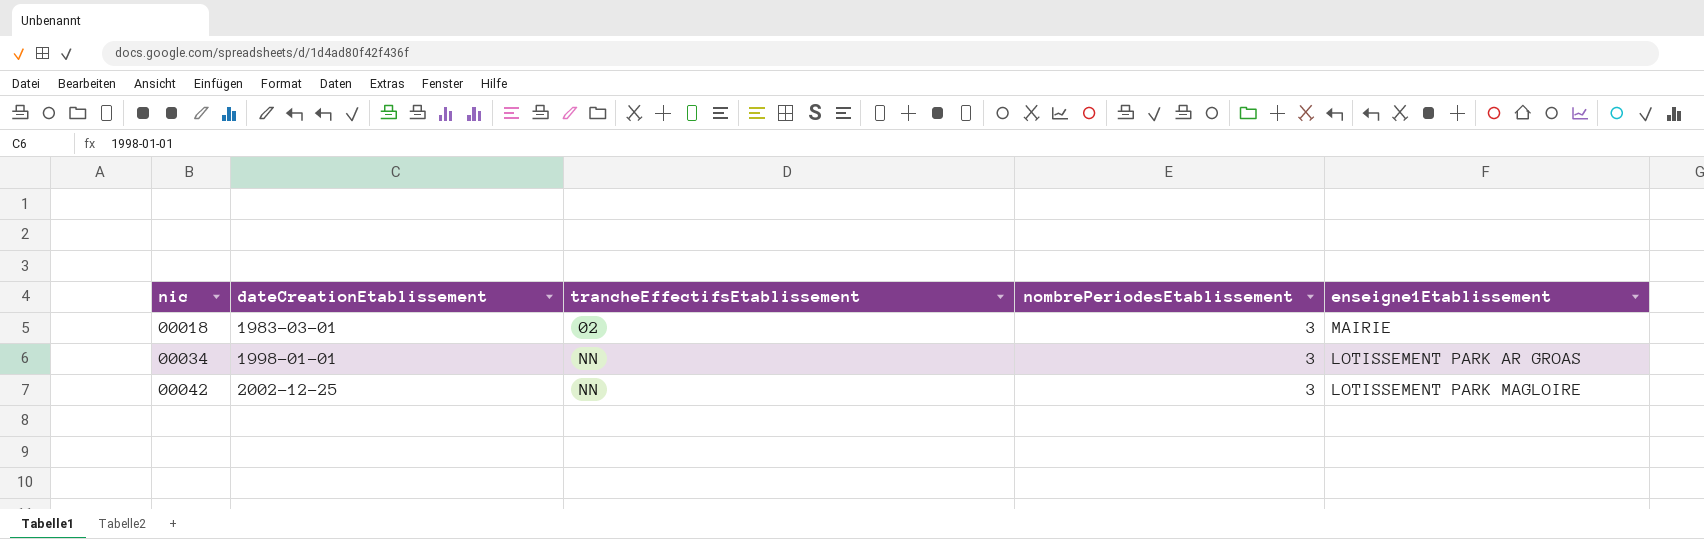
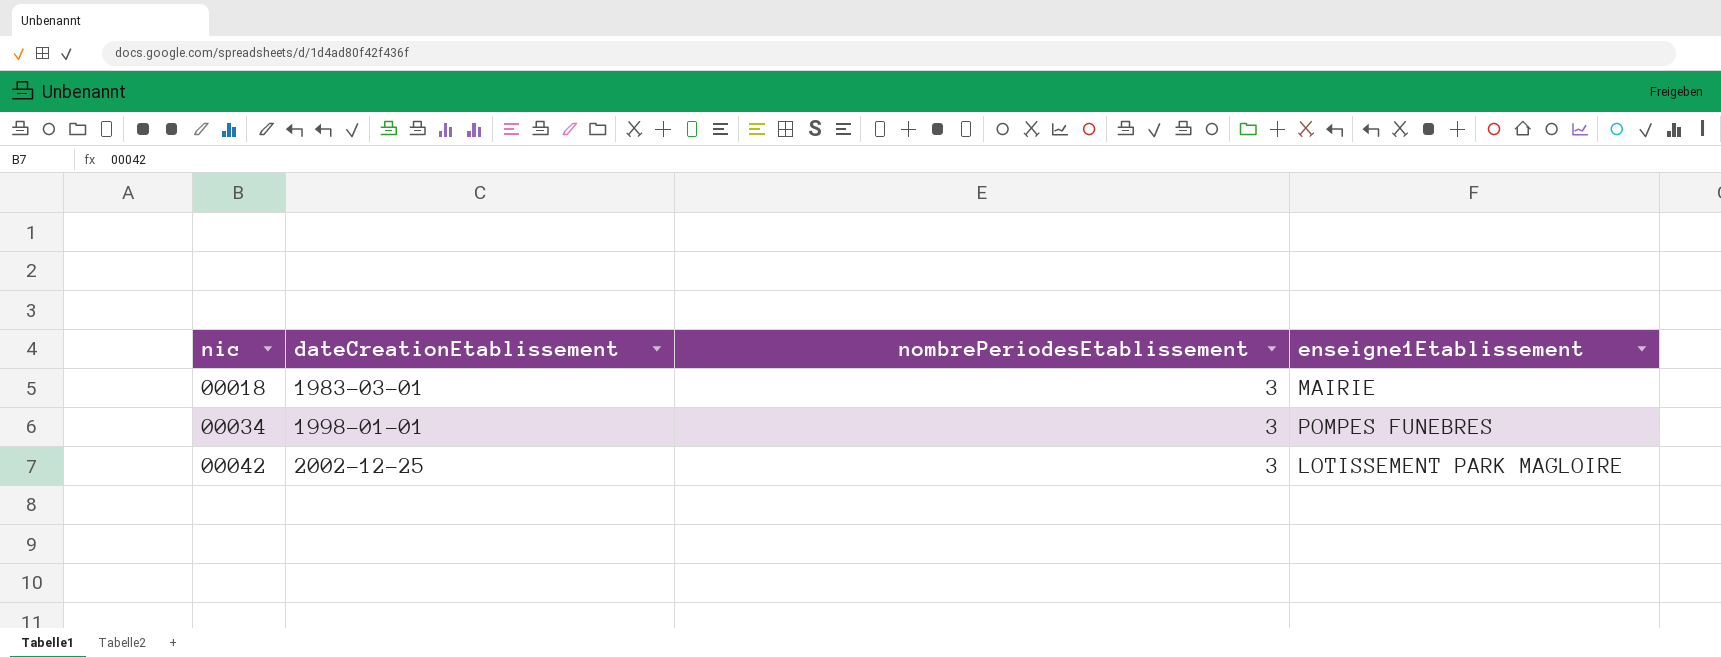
column trancheEffectifsEtablissement | position: 3 -> none
00034 | enseigne1Etablissement: LOTISSEMENT PARK AR GROAS -> POMPES FUNEBRES

